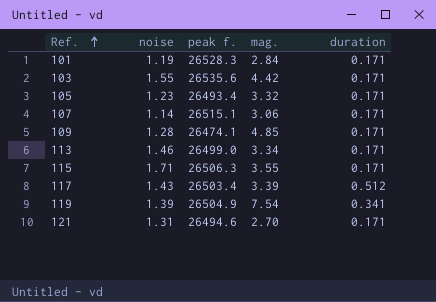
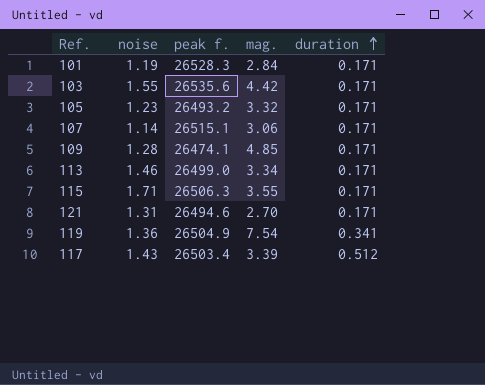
row order: Ref. ascending -> duration ascending
105 | peak f.: 26493.4 -> 26493.2
119 | noise: 1.39 -> 1.36

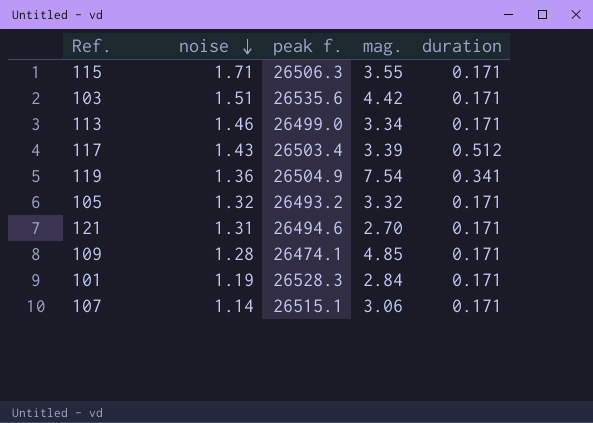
row order: duration ascending -> noise descending
103 | noise: 1.55 -> 1.51
105 | noise: 1.23 -> 1.32

